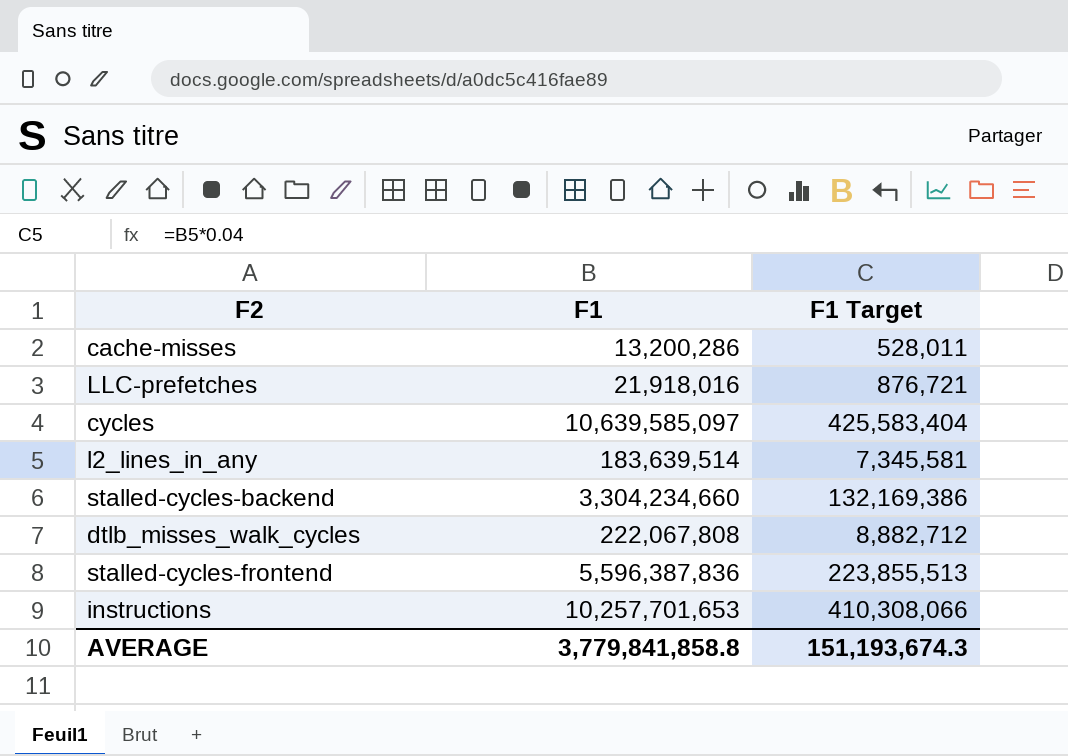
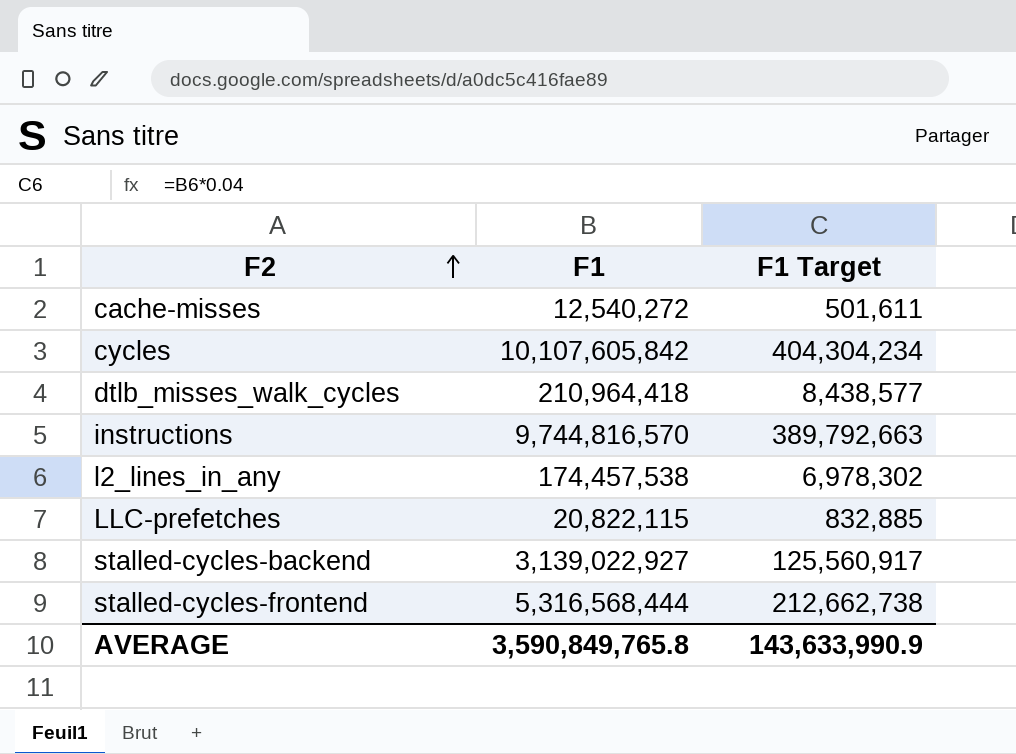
row order: none -> F2 ascending
cache-misses | F1: 13,200,286 -> 12,540,272
cache-misses | F1 Target: 528,011 -> 501,611
cycles | F1: 10,639,585,097 -> 10,107,605,842
cycles | F1 Target: 425,583,404 -> 404,304,234
dtlb_misses_walk_cycles | F1: 222,067,808 -> 210,964,418
dtlb_misses_walk_cycles | F1 Target: 8,882,712 -> 8,438,577
instructions | F1: 10,257,701,653 -> 9,744,816,570
instructions | F1 Target: 410,308,066 -> 389,792,663
l2_lines_in_any | F1: 183,639,514 -> 174,457,538
l2_lines_in_any | F1 Target: 7,345,581 -> 6,978,302
LLC-prefetches | F1: 21,918,016 -> 20,822,115
LLC-prefetches | F1 Target: 876,721 -> 832,885
stalled-cycles-backend | F1: 3,304,234,660 -> 3,139,022,927
stalled-cycles-backend | F1 Target: 132,169,386 -> 125,560,917
stalled-cycles-frontend | F1: 5,596,387,836 -> 5,316,568,444
stalled-cycles-frontend | F1 Target: 223,855,513 -> 212,662,738
AVERAGE | F1: 3,779,841,858.8 -> 3,590,849,765.8
AVERAGE | F1 Target: 151,193,674.3 -> 143,633,990.9

